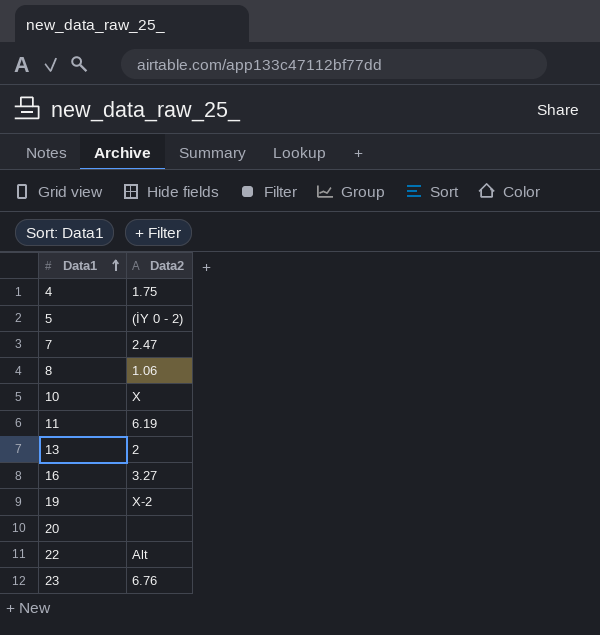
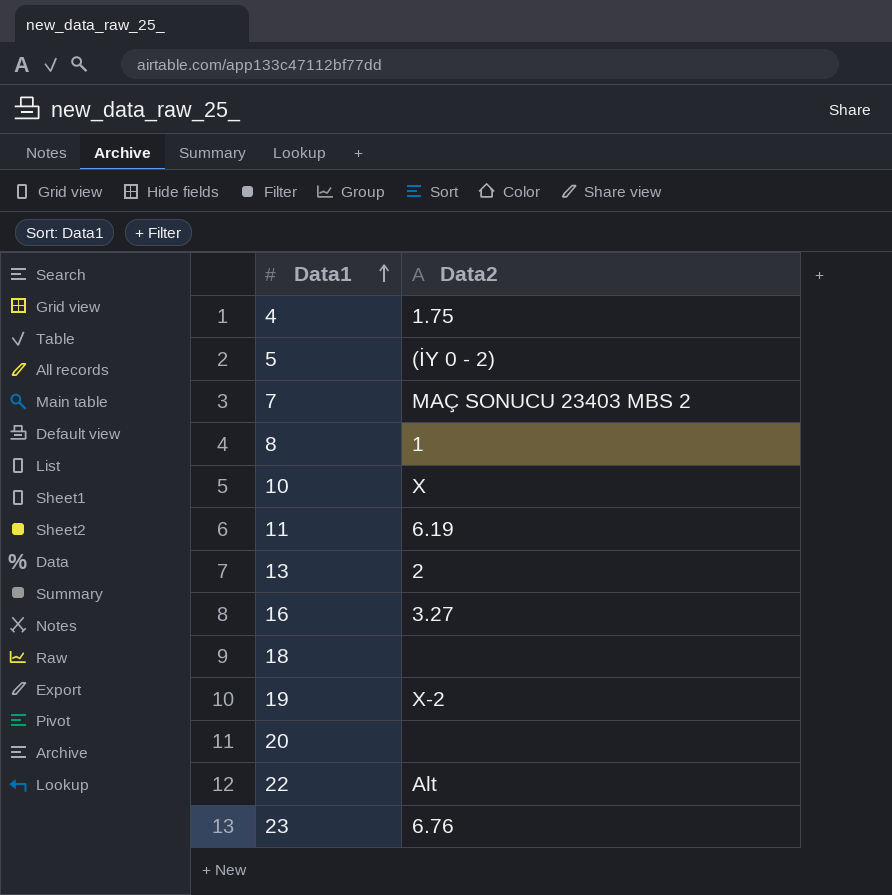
7 | Data2: 2.47 -> MAÇ SONUCU 23403 MBS 2
8 | Data2: 1.06 -> 1
row 18: none -> none

